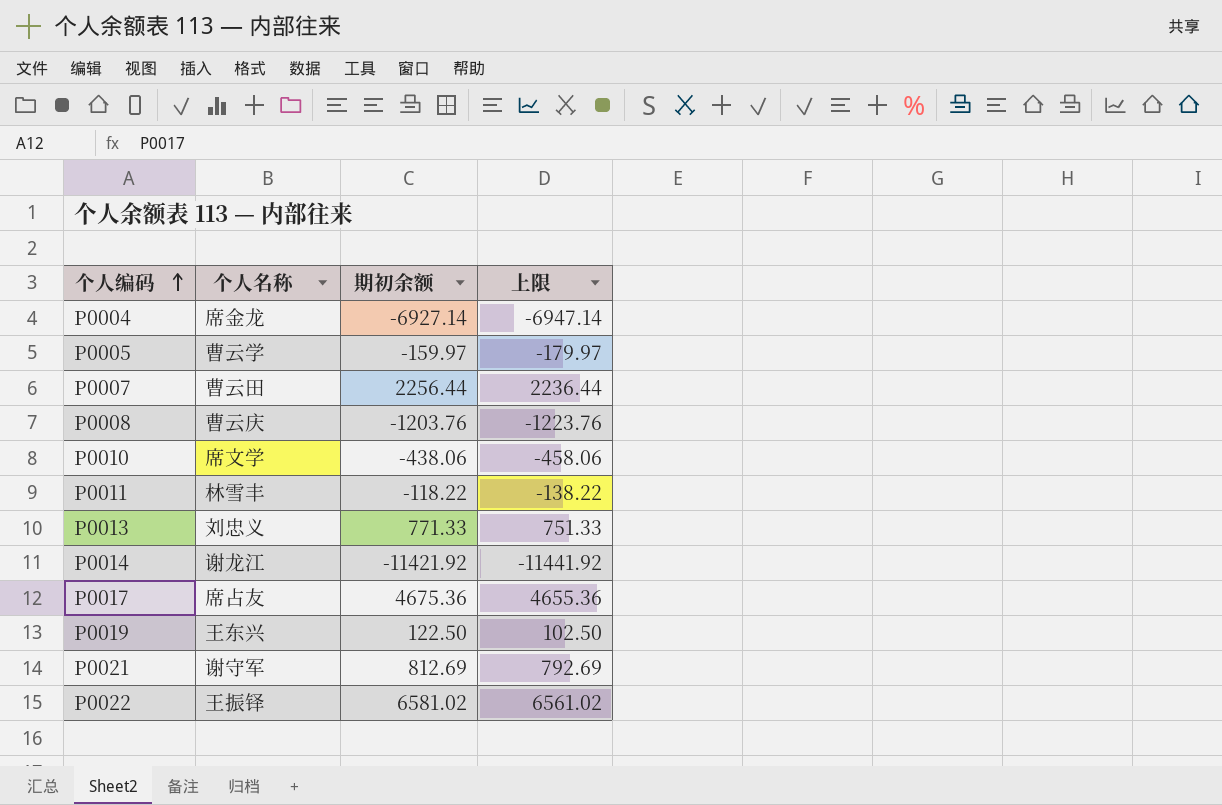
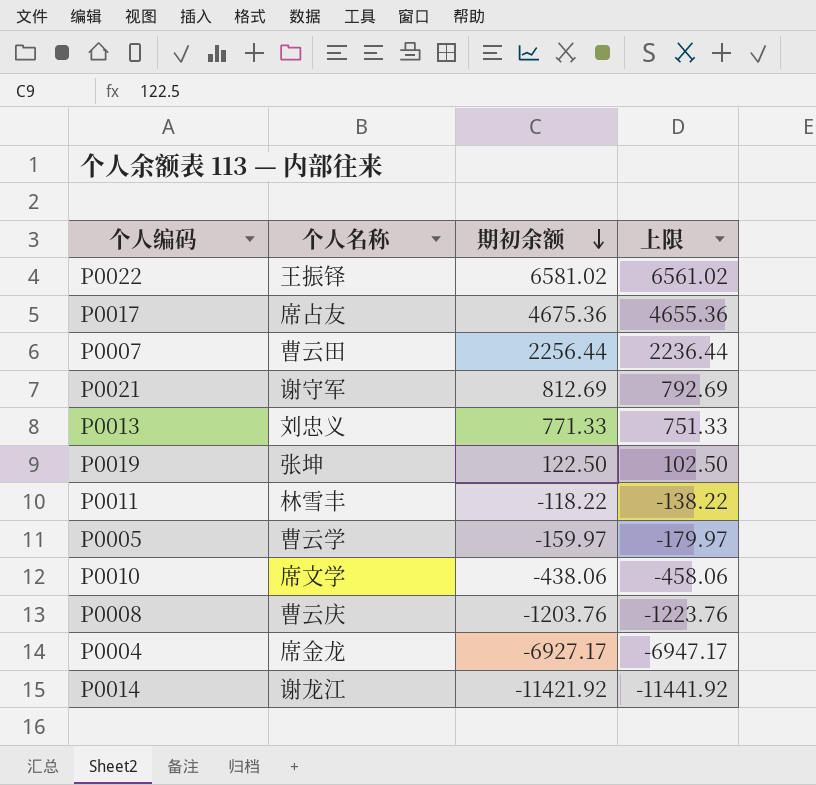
row order: 个人编码 ascending -> 期初余额 descending
P0019 | 个人名称: 王东兴 -> 张坤
P0004 | 期初余额: -6927.14 -> -6927.17
P0004 | 上限: -6947.14 -> -6947.17

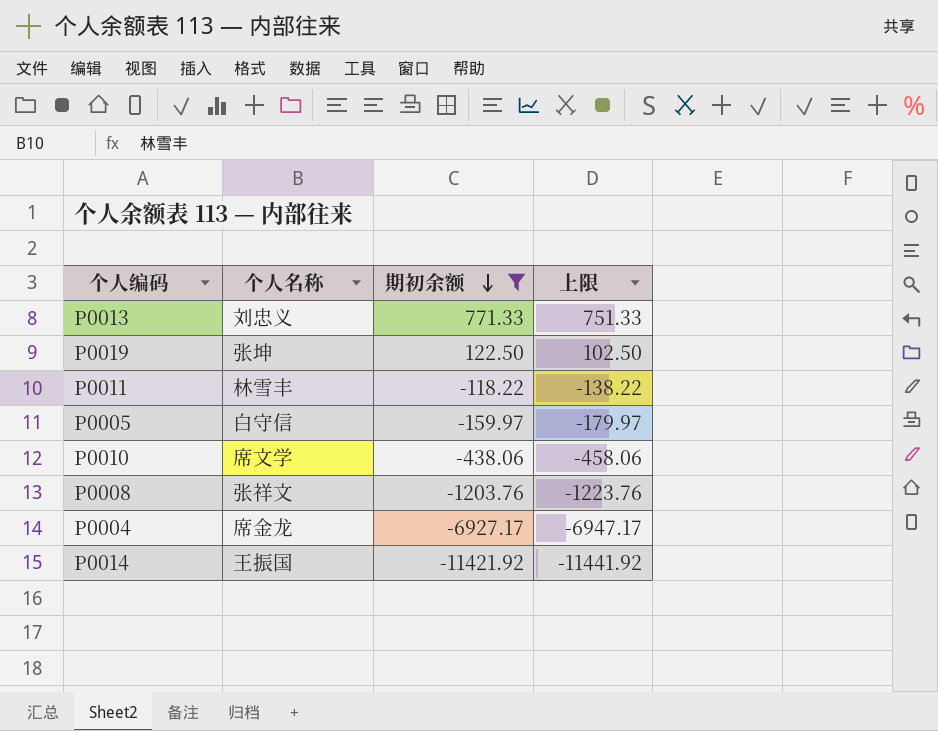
filter: none -> 期初余额 <= 771.33
P0005 | 个人名称: 曹云学 -> 白守信
P0008 | 个人名称: 曹云庆 -> 张祥文
P0014 | 个人名称: 谢龙江 -> 王振国

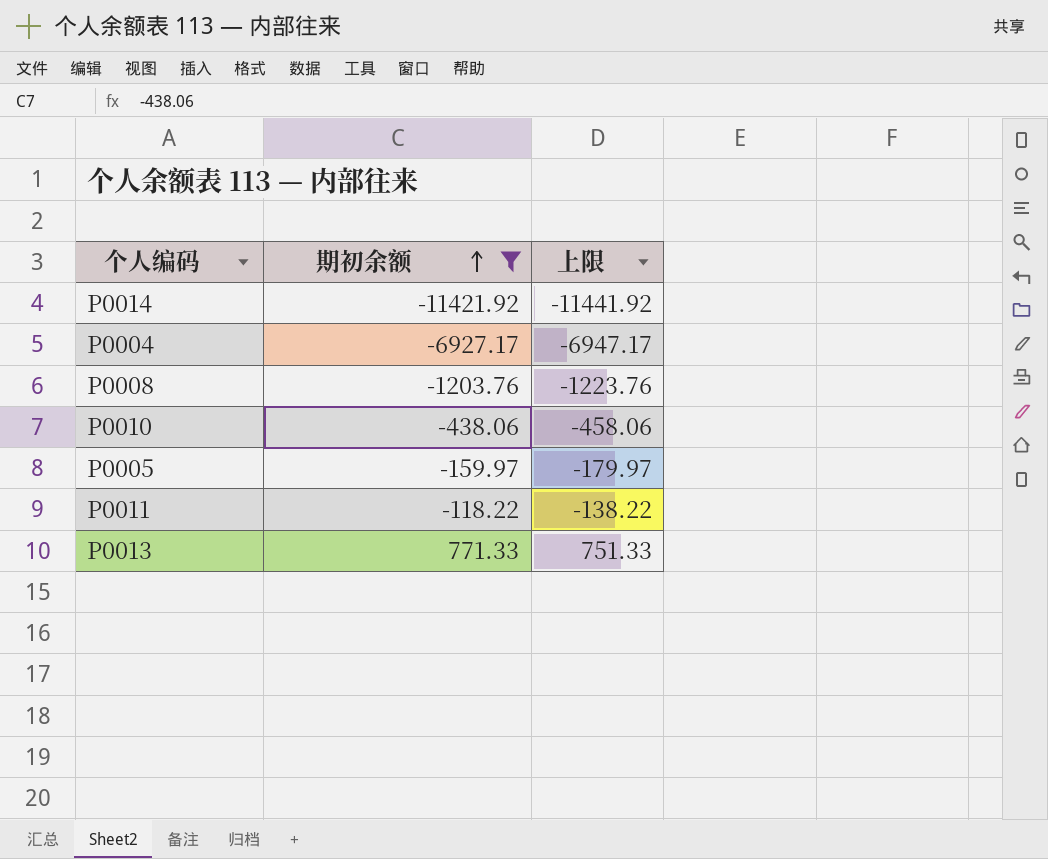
row order: 期初余额 descending -> 期初余额 ascending
column 个人名称 | position: 2 -> none
row P0019: 张坤 | 122.50 | 102.50 -> none

